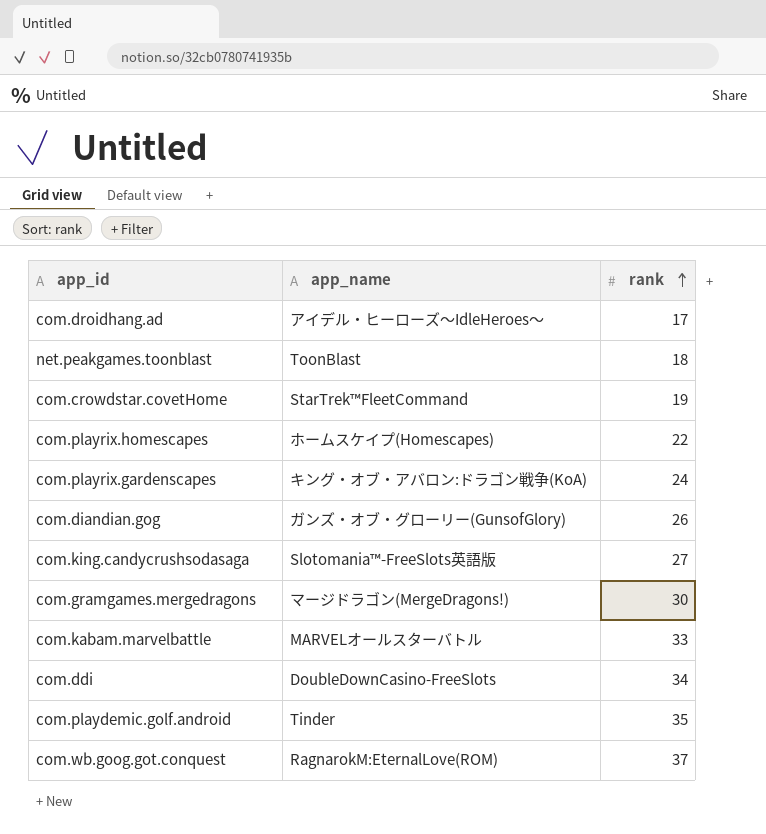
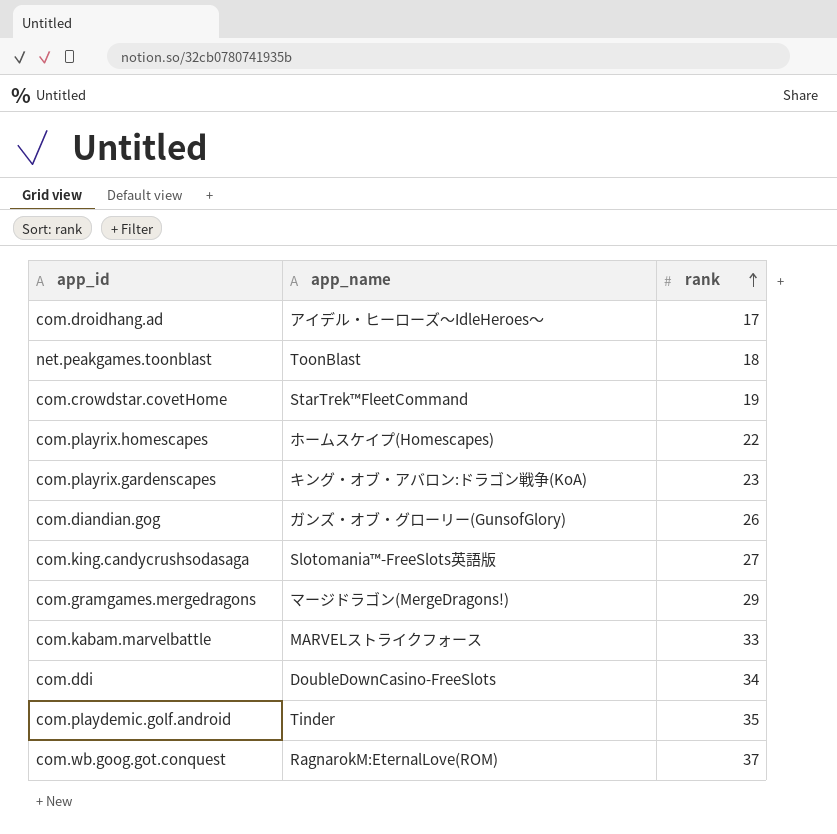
com.playrix.gardenscapes | rank: 24 -> 23
com.gramgames.mergedragons | rank: 30 -> 29
com.kabam.marvelbattle | app_name: MARVELオールスターバトル -> MARVELストライクフォース

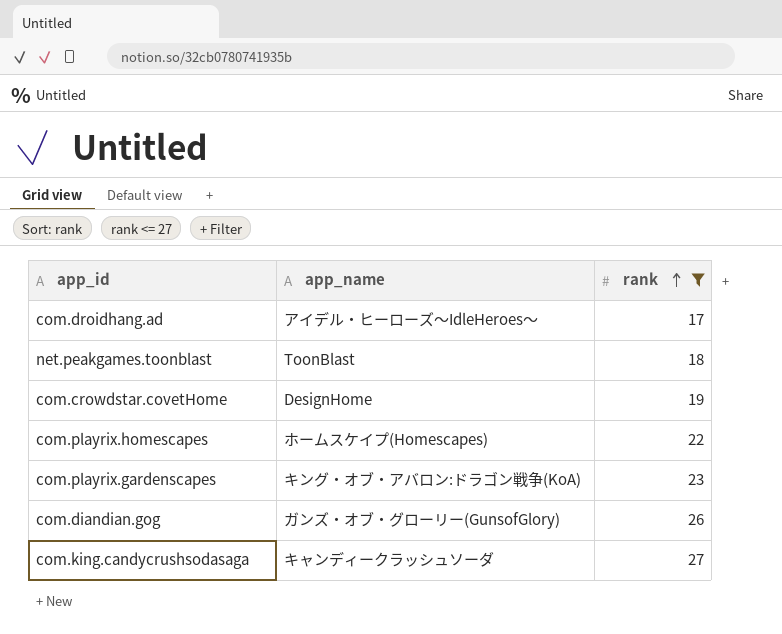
filter: none -> rank <= 27
com.crowdstar.covetHome | app_name: StarTrek™FleetCommand -> DesignHome
com.king.candycrushsodasaga | app_name: Slotomania™-FreeSlots英語版 -> キャンディークラッシュソーダ

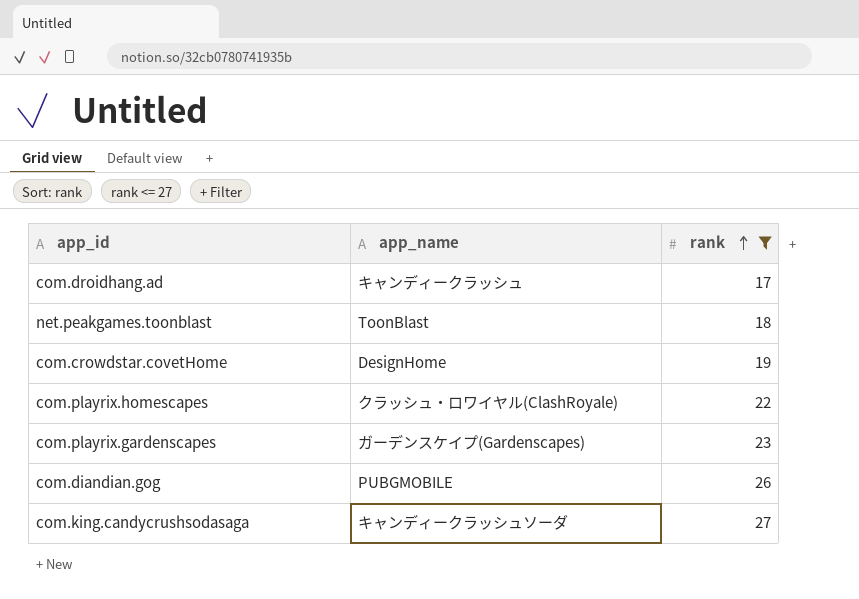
com.droidhang.ad | app_name: アイデル・ヒーローズ～IdleHeroes～ -> キャンディークラッシュ
com.playrix.homescapes | app_name: ホームスケイプ(Homescapes) -> クラッシュ・ロワイヤル(ClashRoyale)
com.playrix.gardenscapes | app_name: キング・オブ・アバロン:ドラゴン戦争(KoA) -> ガーデンスケイプ(Gardenscapes)
com.diandian.gog | app_name: ガンズ・オブ・グローリー(GunsofGlory) -> PUBGMOBILE

